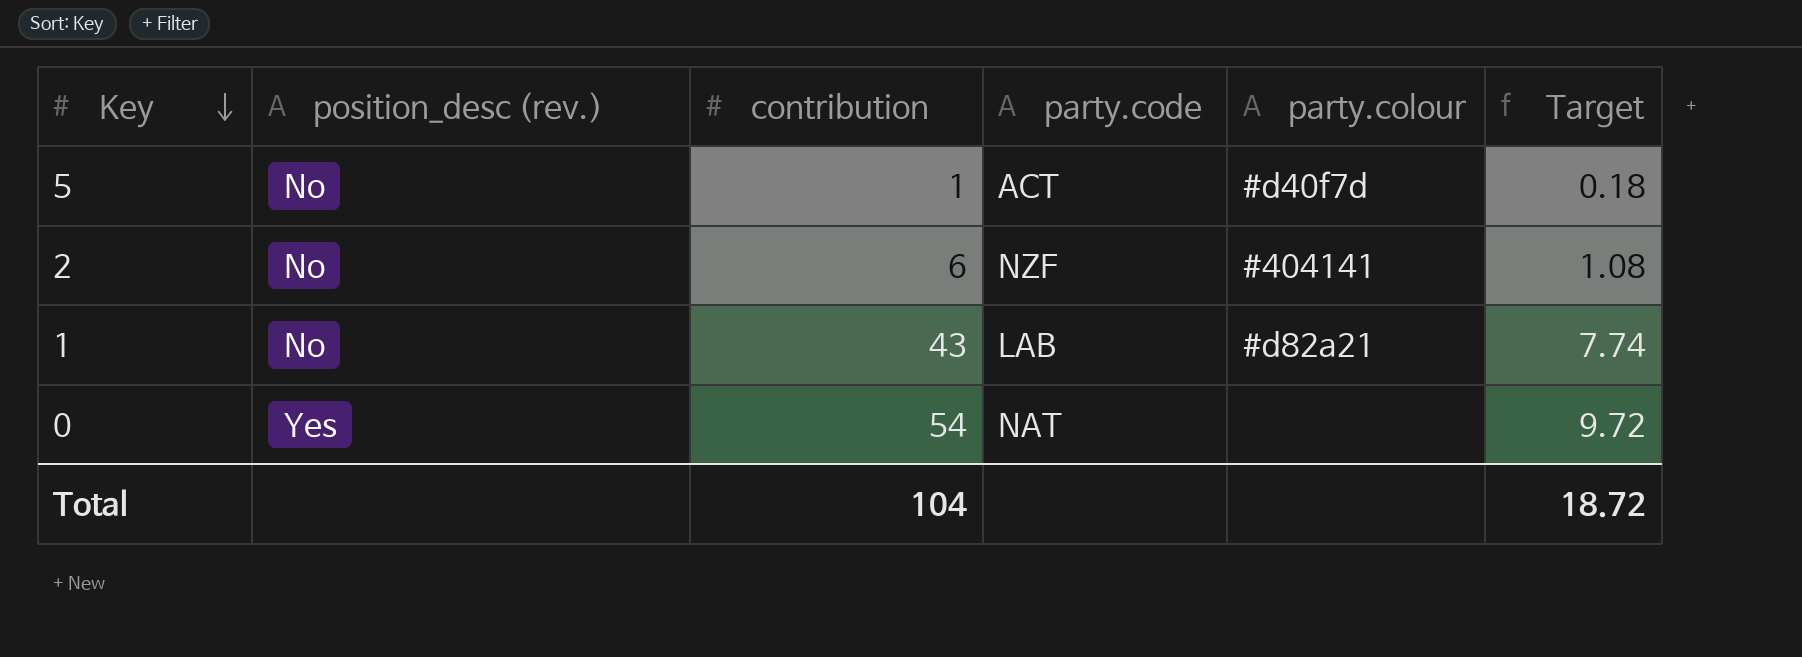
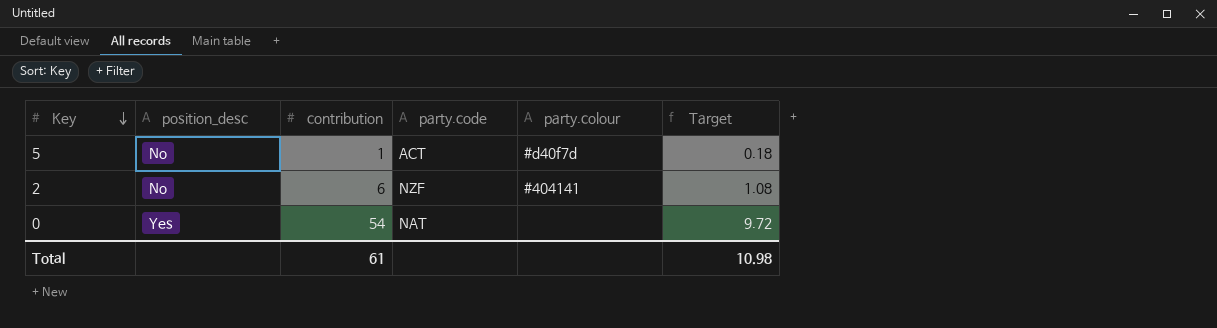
column name: position_desc (rev.) -> position_desc
row 1: No | 43 | LAB | #d82a21 | 7.74 -> none
Total | contribution: 104 -> 61
Total | Target: 18.72 -> 10.98

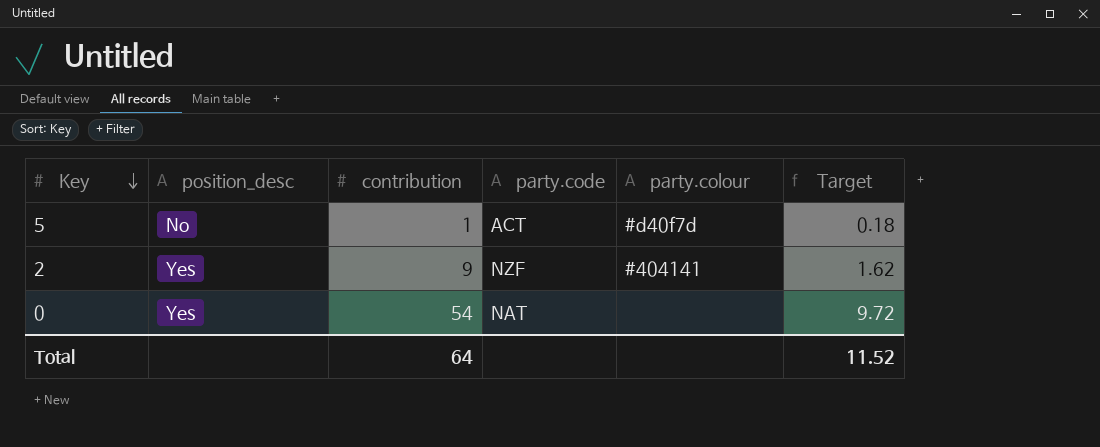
2 | position_desc: No -> Yes
2 | contribution: 6 -> 9
2 | Target: 1.08 -> 1.62
Total | contribution: 61 -> 64
Total | Target: 10.98 -> 11.52

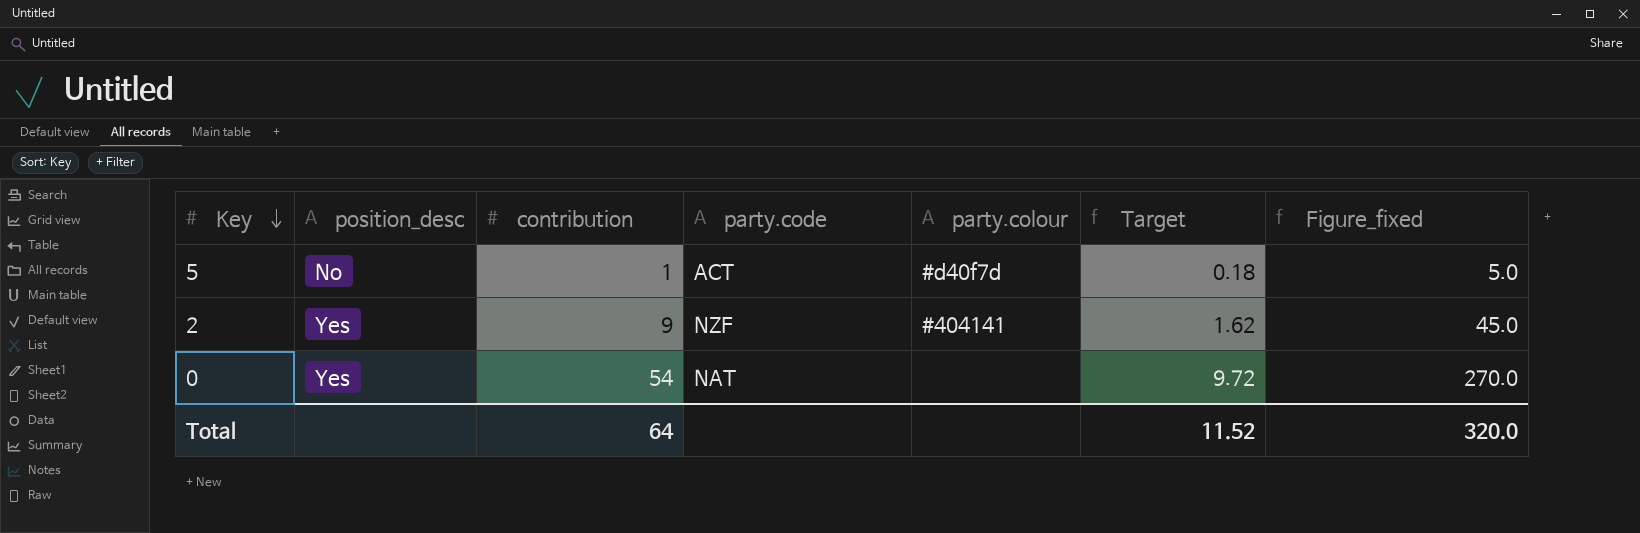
column Figure_fixed | formula: none -> [contribution] * 5

